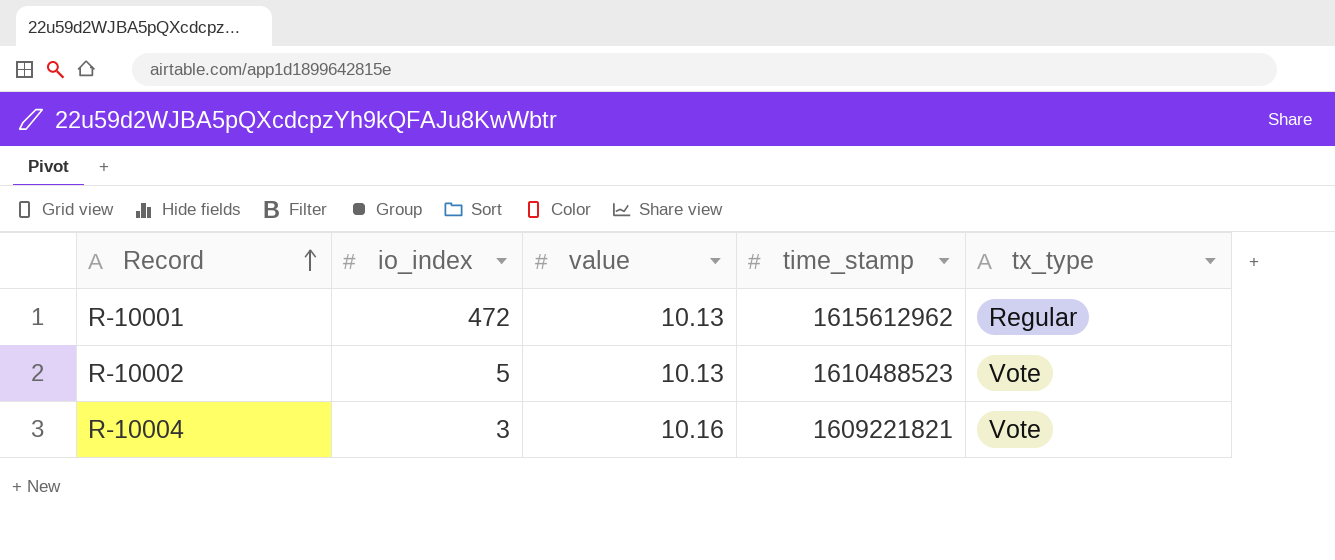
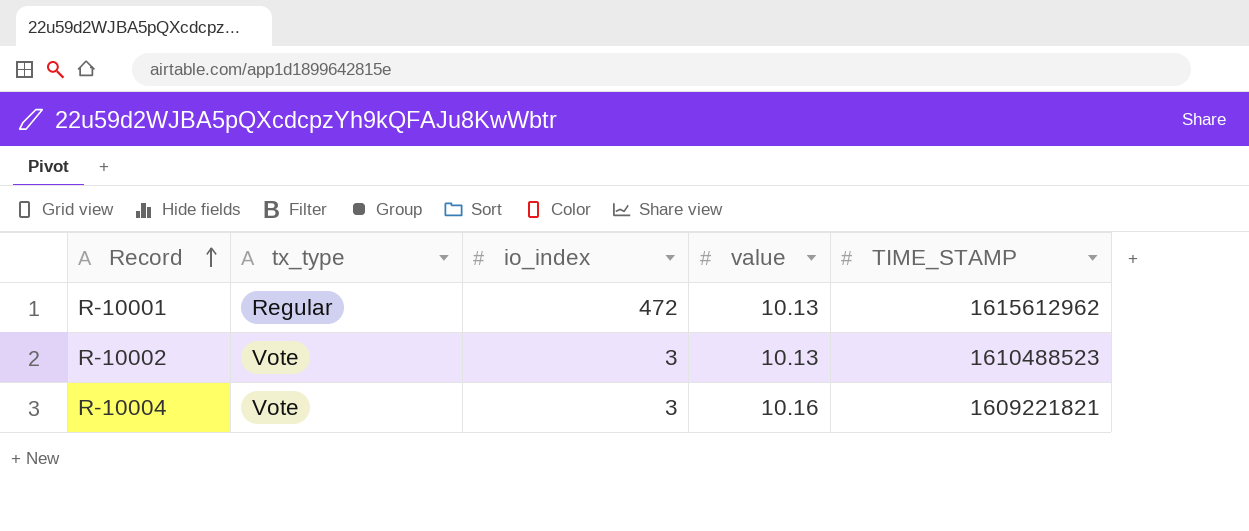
column tx_type | position: 5 -> 2
column name: time_stamp -> TIME_STAMP
R-10002 | io_index: 5 -> 3

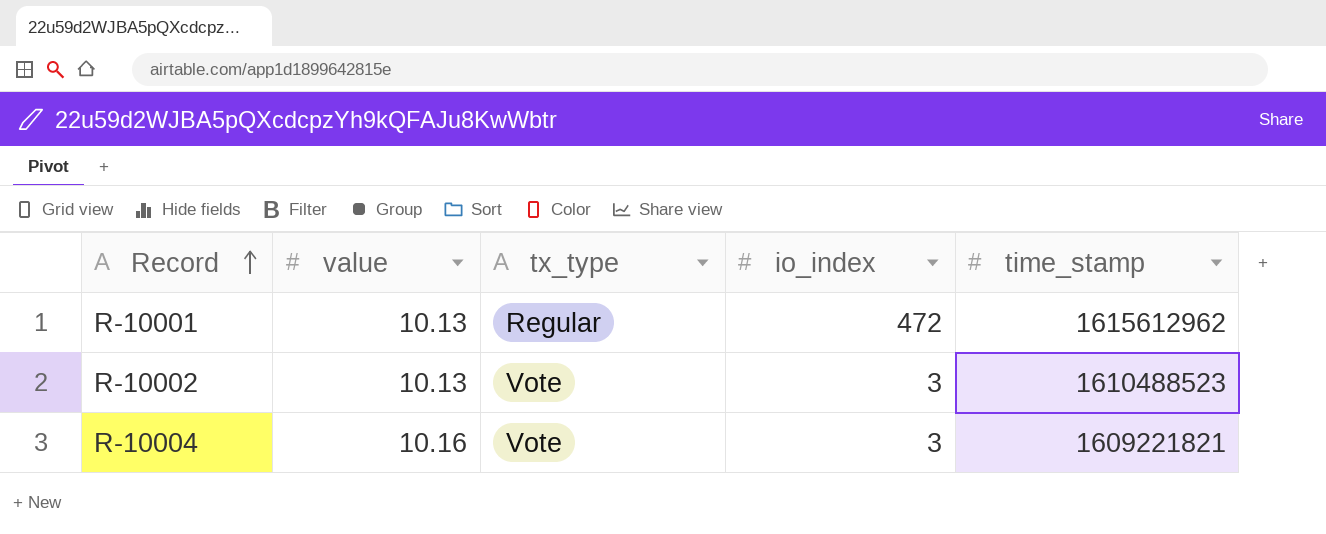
column value | position: 4 -> 2
column name: TIME_STAMP -> time_stamp

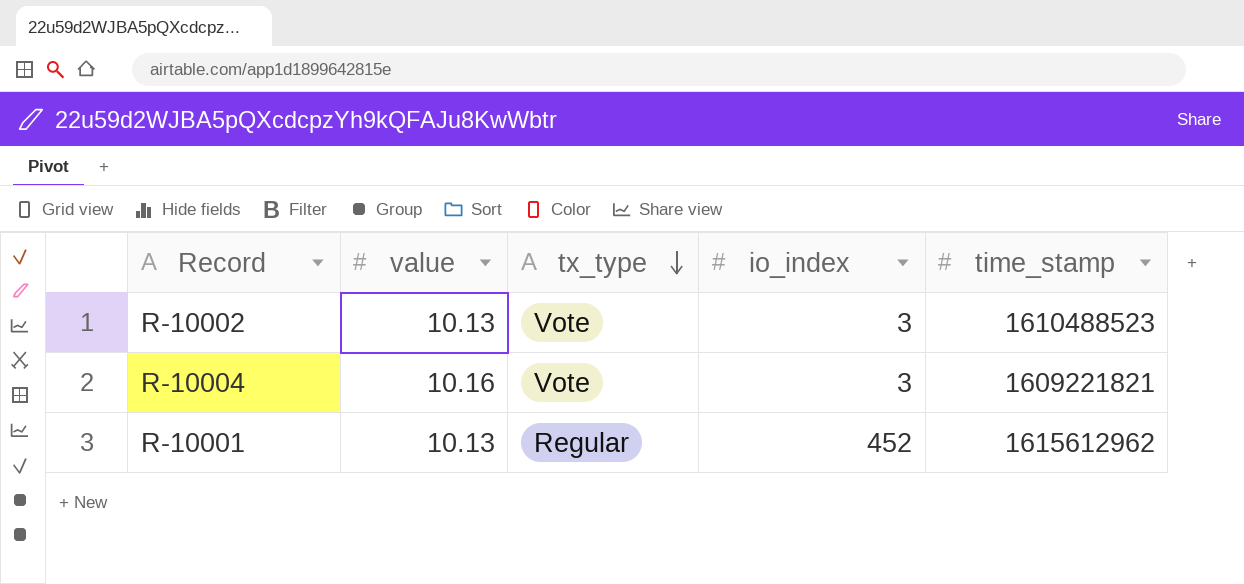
row order: Record ascending -> tx_type descending
R-10001 | io_index: 472 -> 452

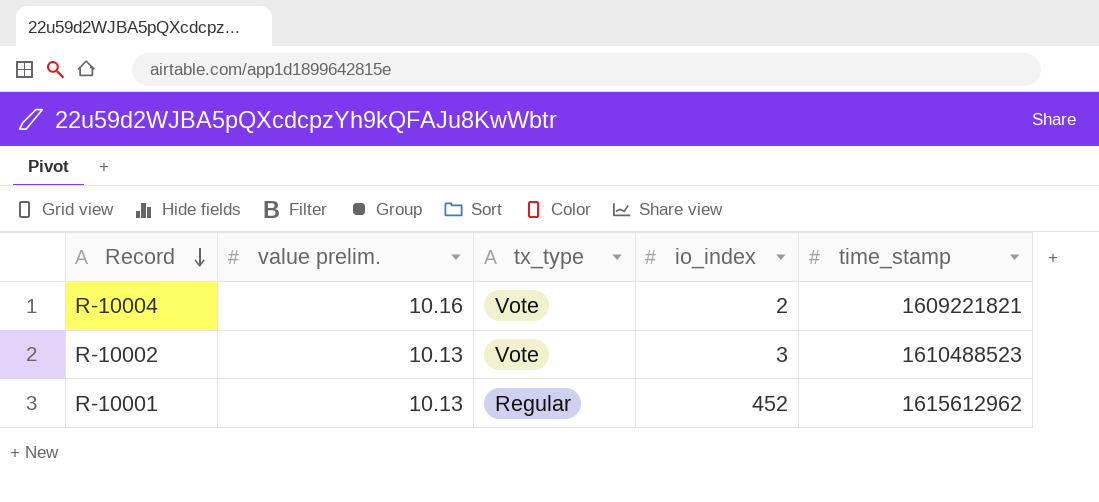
row order: tx_type descending -> Record descending
column name: value -> value prelim.
R-10004 | io_index: 3 -> 2

